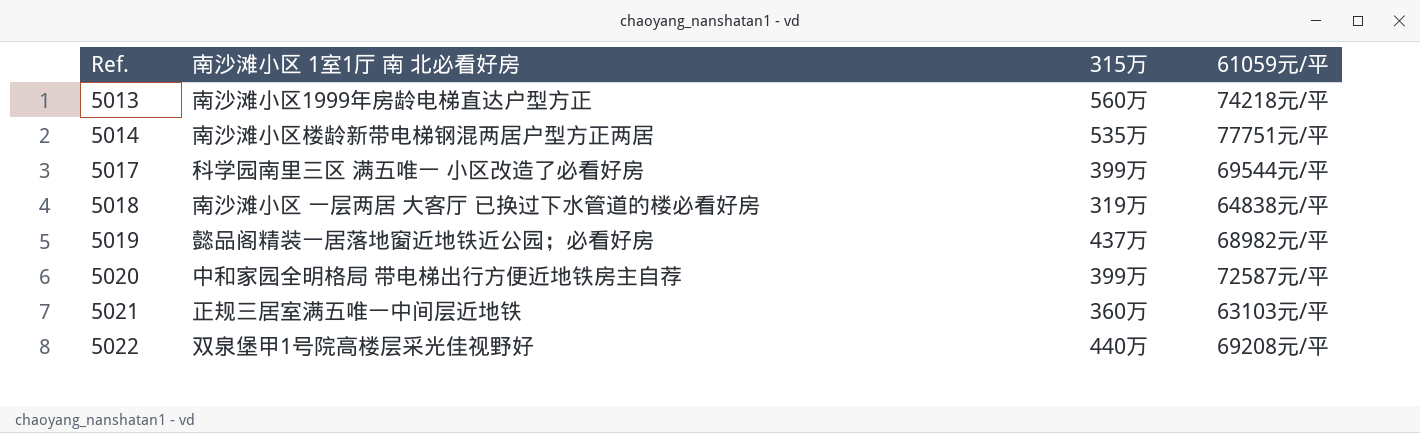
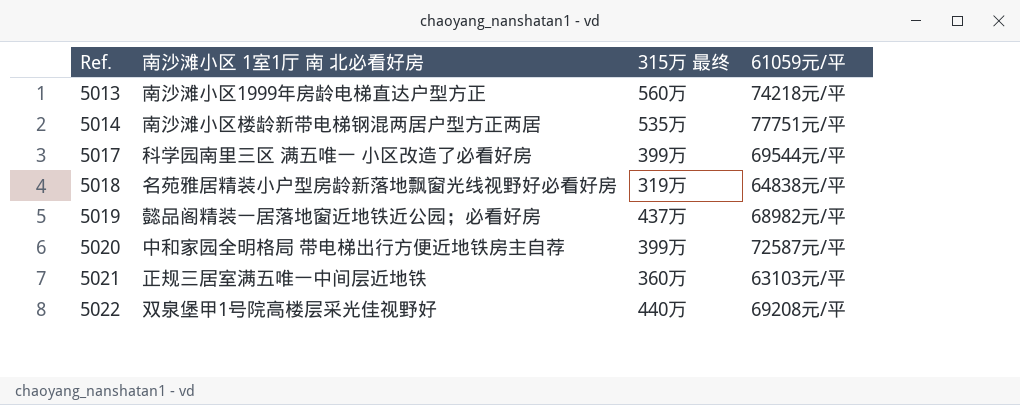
column name: 315万 -> 315万 最终
5018 | 南沙滩小区 1室1厅 南 北必看好房: 南沙滩小区 一层两居 大客厅 已换过下水管道的楼必看好房 -> 名苑雅居精装小户型房龄新落地飘窗光线视野好必看好房

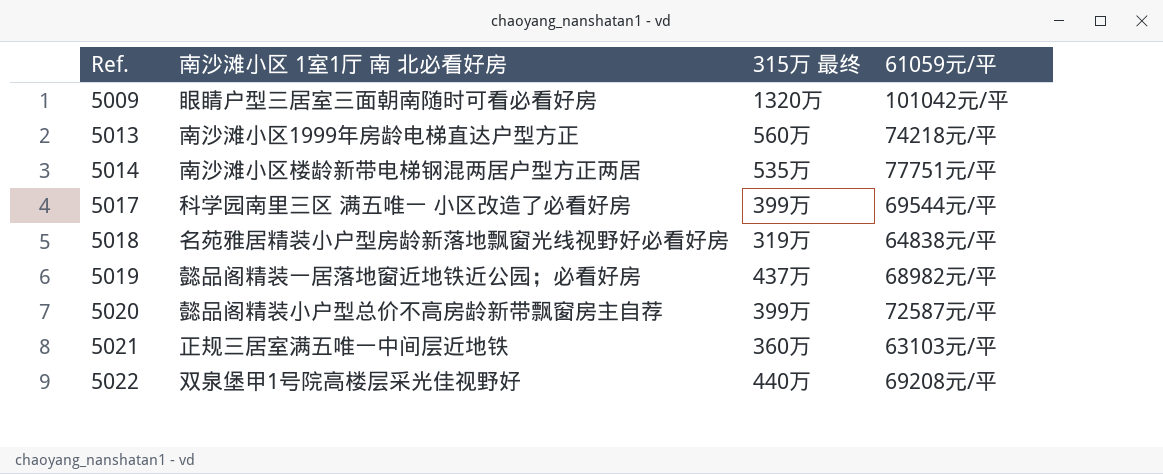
row 5009: none -> 眼睛户型三居室三面朝南随时可看必看好房 | 1320万 | 101042元/平
5020 | 南沙滩小区 1室1厅 南 北必看好房: 中和家园全明格局 带电梯出行方便近地铁房主自荐 -> 懿品阁精装小户型总价不高房龄新带飘窗房主自荐

